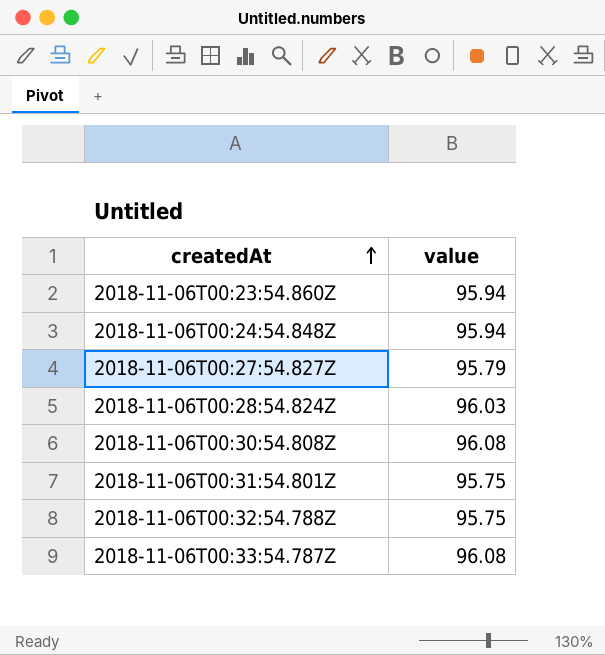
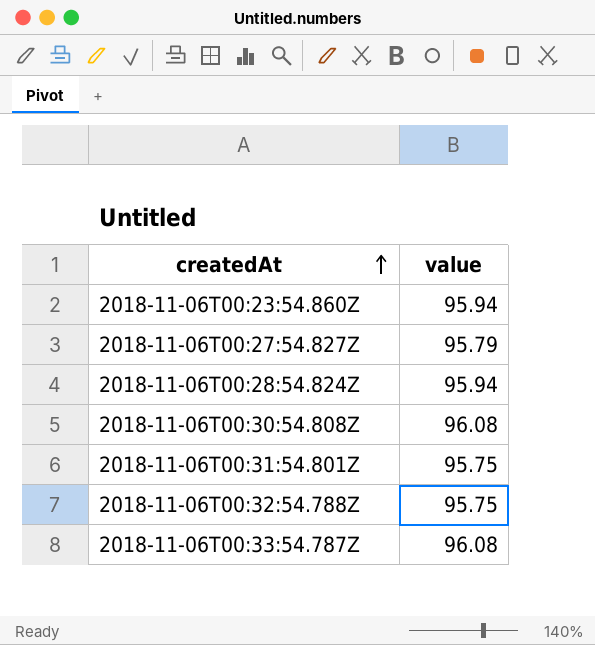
row 2018-11-06T00:24:54.848Z: 95.94 -> none
2018-11-06T00:28:54.824Z | value: 96.03 -> 95.94

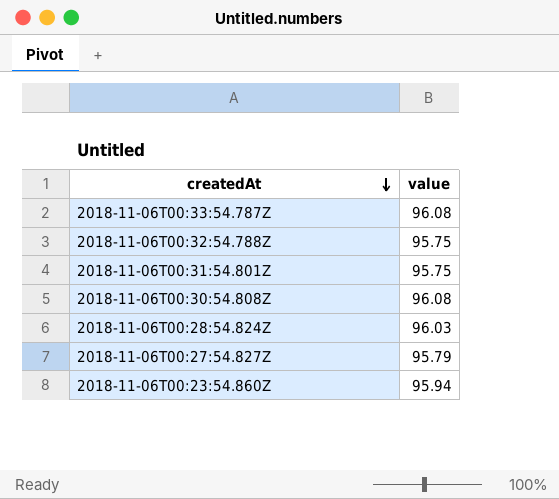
row order: createdAt ascending -> createdAt descending
2018-11-06T00:28:54.824Z | value: 95.94 -> 96.03

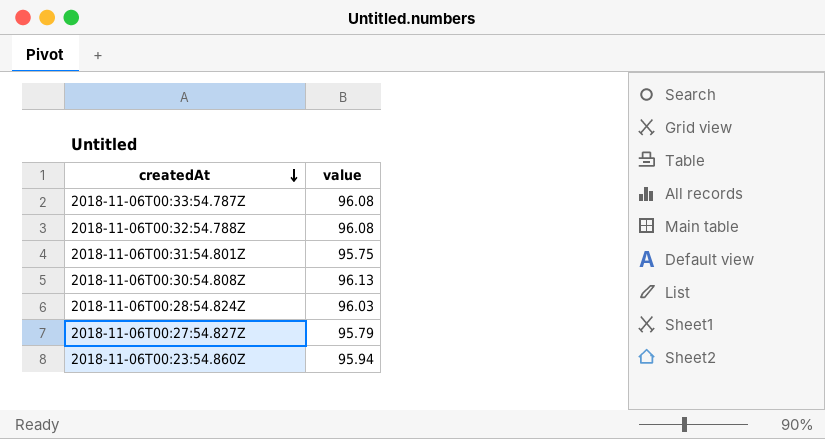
2018-11-06T00:32:54.788Z | value: 95.75 -> 96.08
2018-11-06T00:30:54.808Z | value: 96.08 -> 96.13

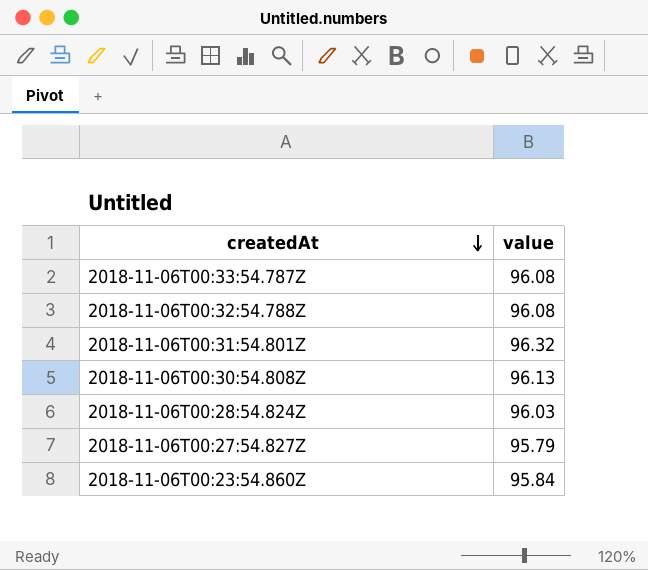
2018-11-06T00:31:54.801Z | value: 95.75 -> 96.32
2018-11-06T00:23:54.860Z | value: 95.94 -> 95.84

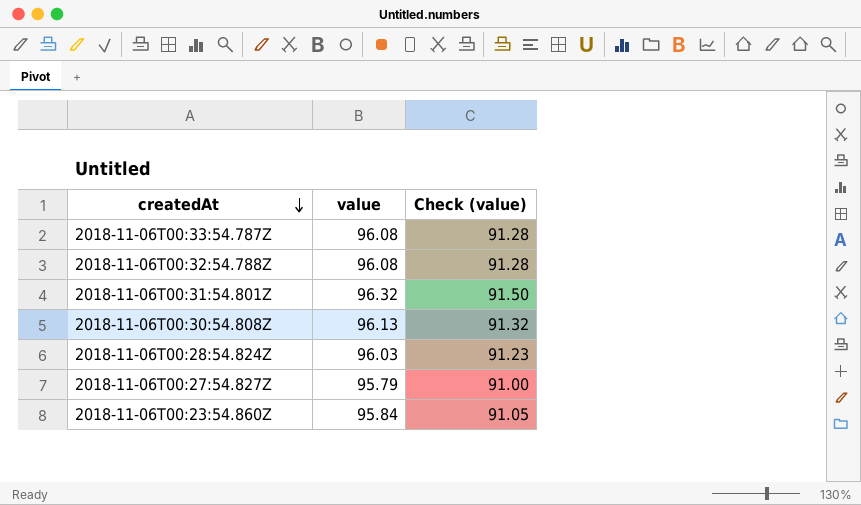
column Check (value) | formula: none -> [value] * 0.95

